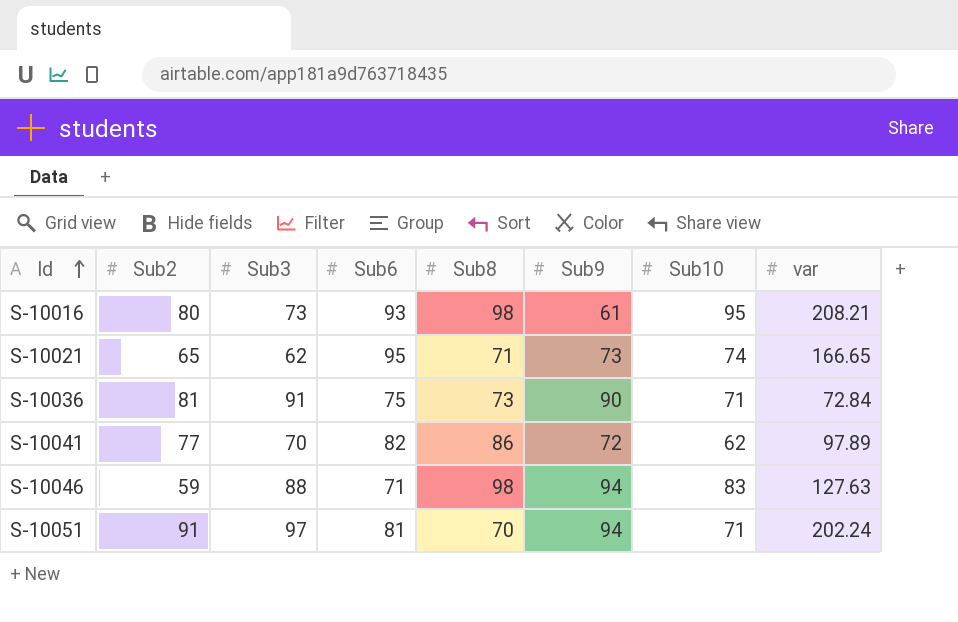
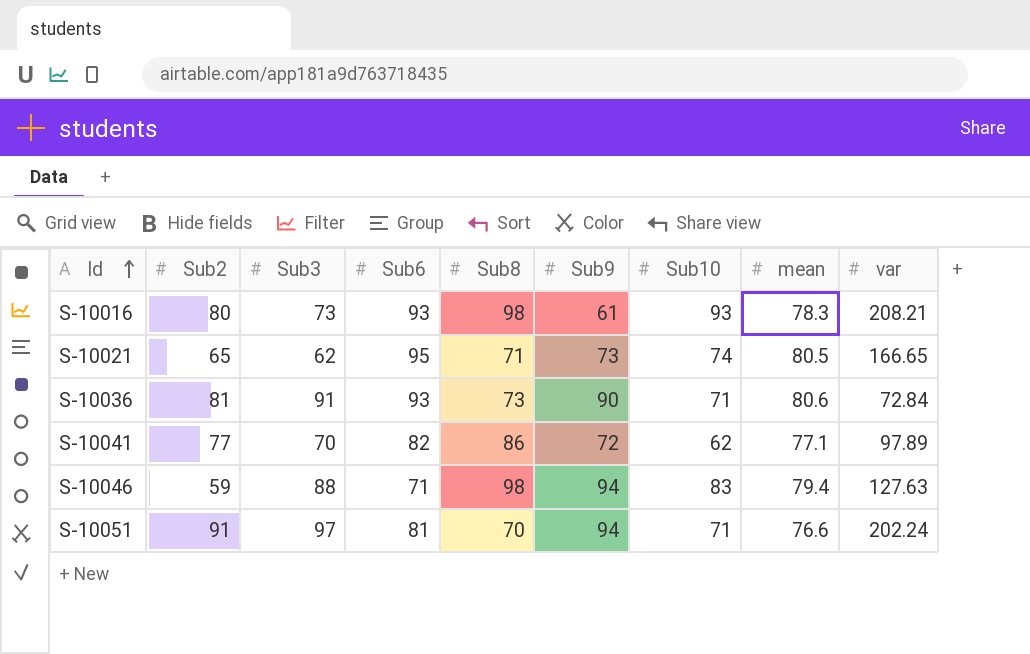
column mean | position: none -> 8
S-10016 | Sub10: 95 -> 93
S-10036 | Sub6: 75 -> 93

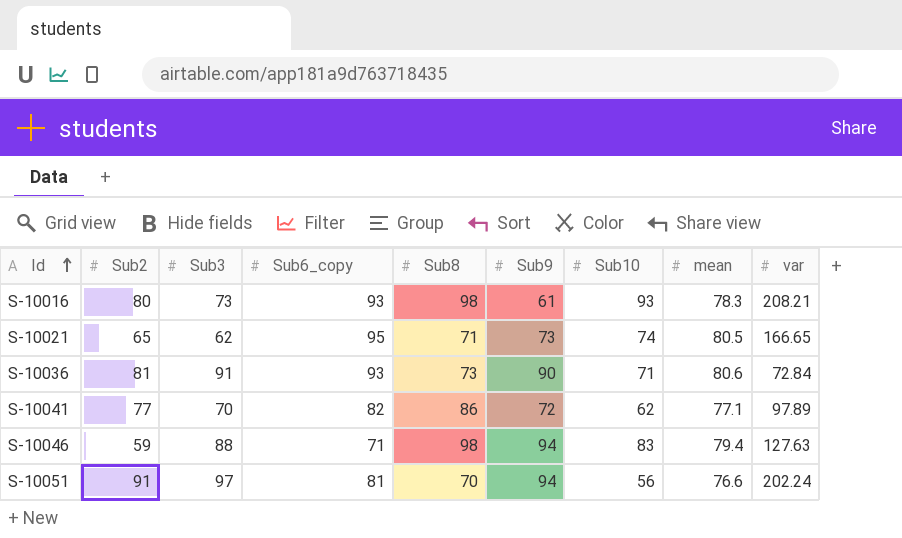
column name: Sub6 -> Sub6_copy
S-10051 | Sub10: 71 -> 56

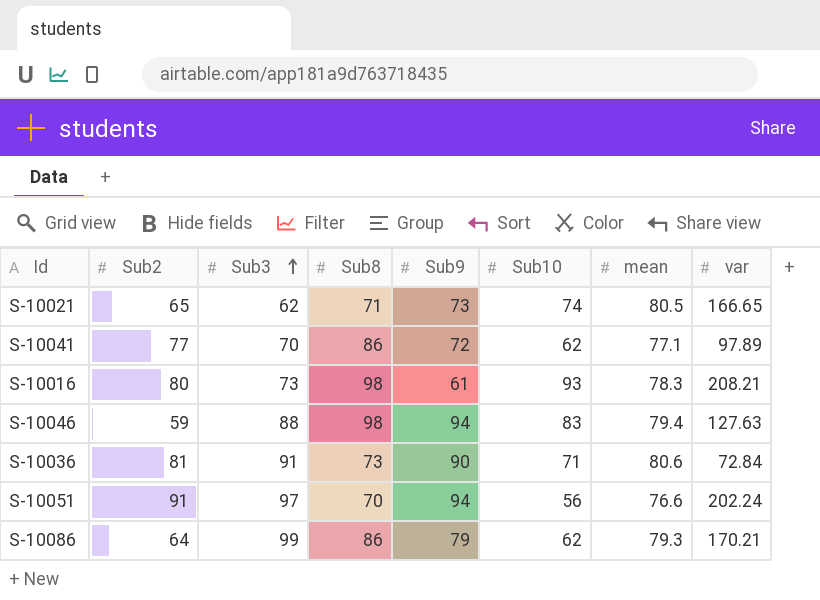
row order: Id ascending -> Sub3 ascending
column Sub6_copy | position: 4 -> none
row S-10086: none -> 64 | 99 | 86 | 79 | 62 | 79.3 | 170.21

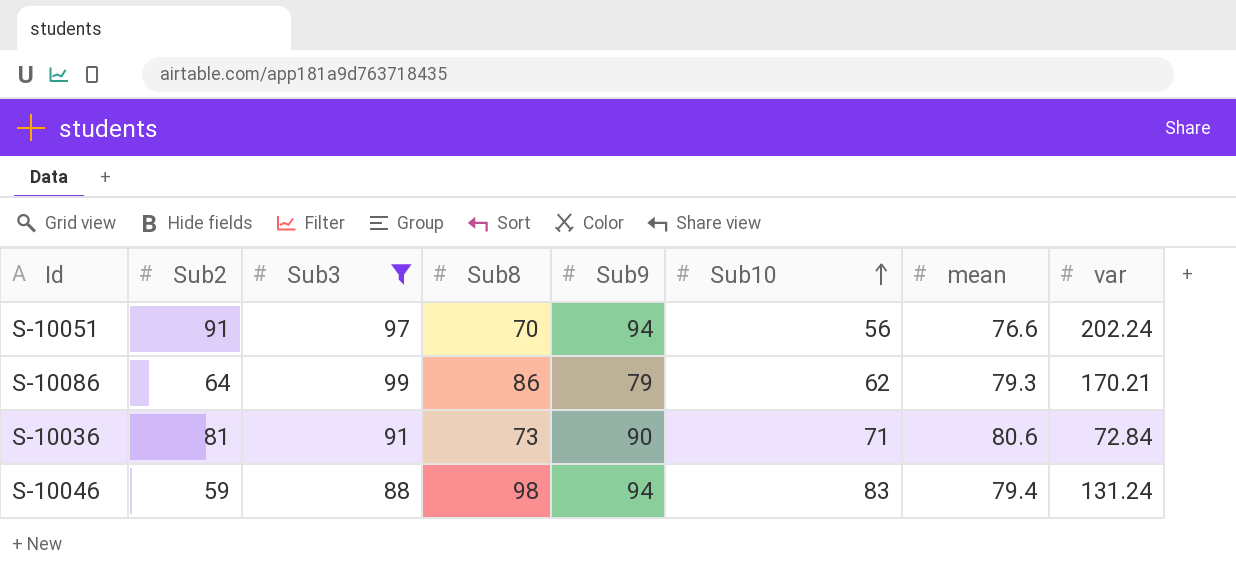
filter: none -> Sub3 >= 88
row order: Sub3 ascending -> Sub10 ascending
S-10046 | var: 127.63 -> 131.24

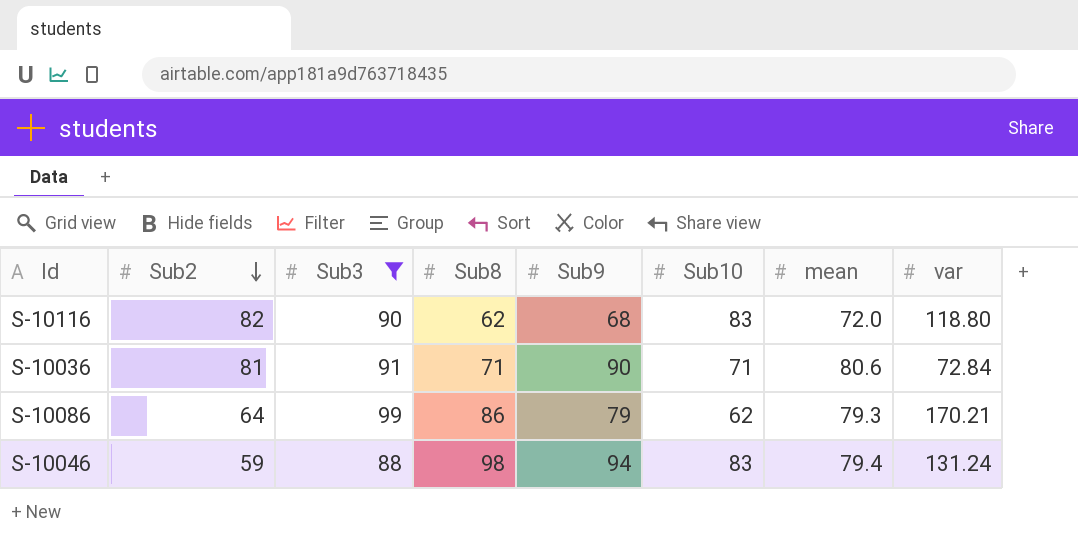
row order: Sub10 ascending -> Sub2 descending
row S-10051: 91 | 97 | 70 | 94 | 56 | 76.6 | 202.24 -> none
row S-10116: none -> 82 | 90 | 62 | 68 | 83 | 72.0 | 118.80
S-10036 | Sub8: 73 -> 71

